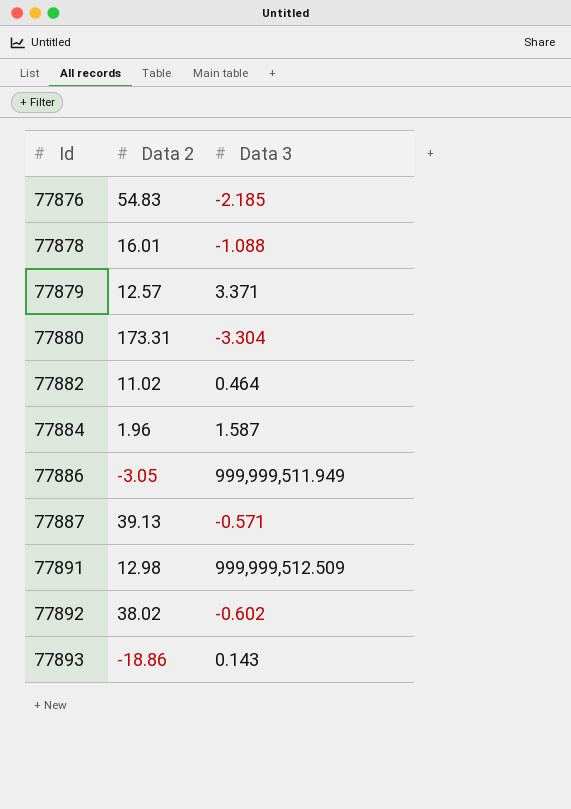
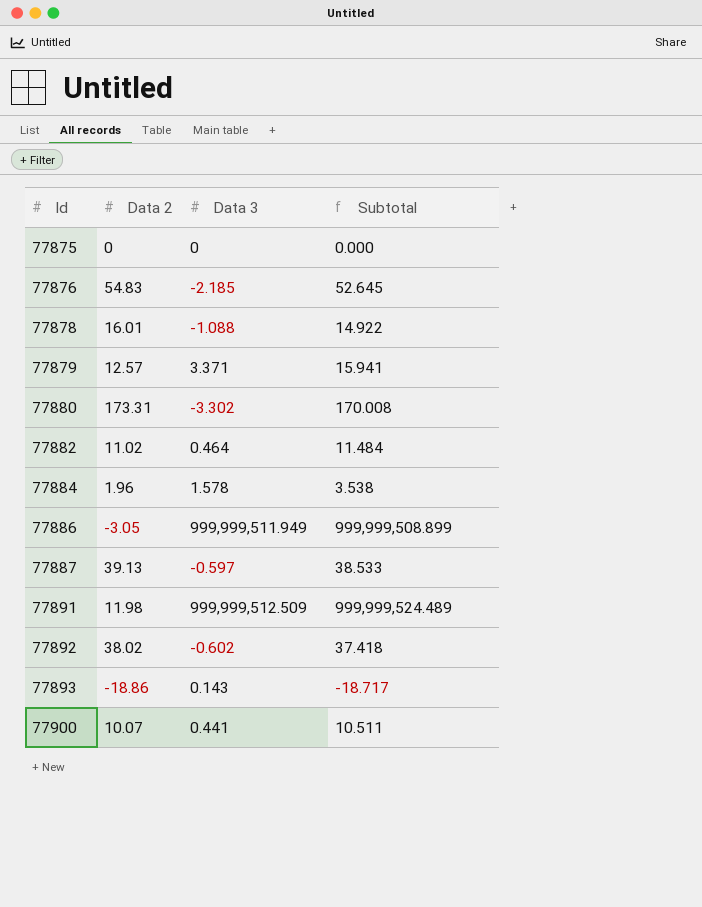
column Subtotal | formula: none -> [Data 2] + [Data 3]
row 77875: none -> 0 | 0 | 0.000
77880 | Data 3: -3.304 -> -3.302
77884 | Data 3: 1.587 -> 1.578
77887 | Data 3: -0.571 -> -0.597
77891 | Data 2: 12.98 -> 11.98
row 77900: none -> 10.07 | 0.441 | 10.511

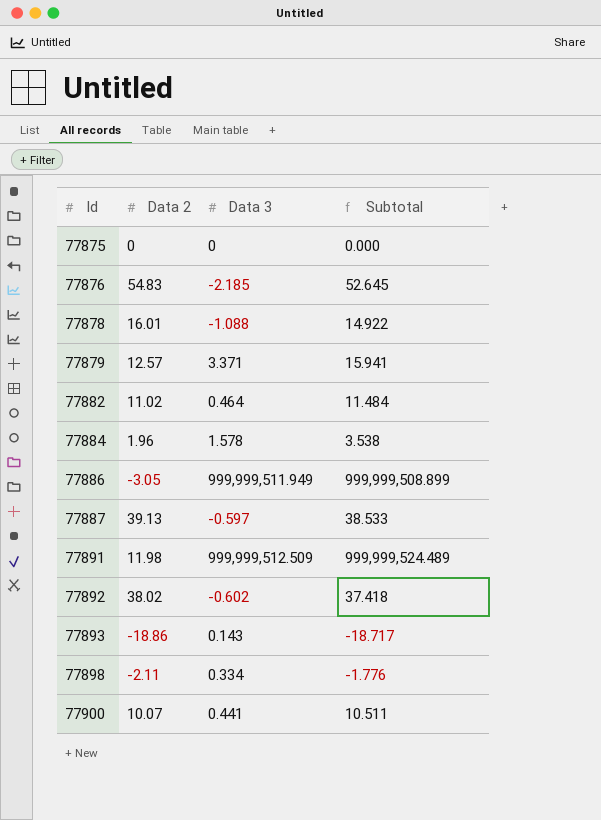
row 77880: 173.31 | -3.302 | 170.008 -> none
row 77898: none -> -2.11 | 0.334 | -1.776

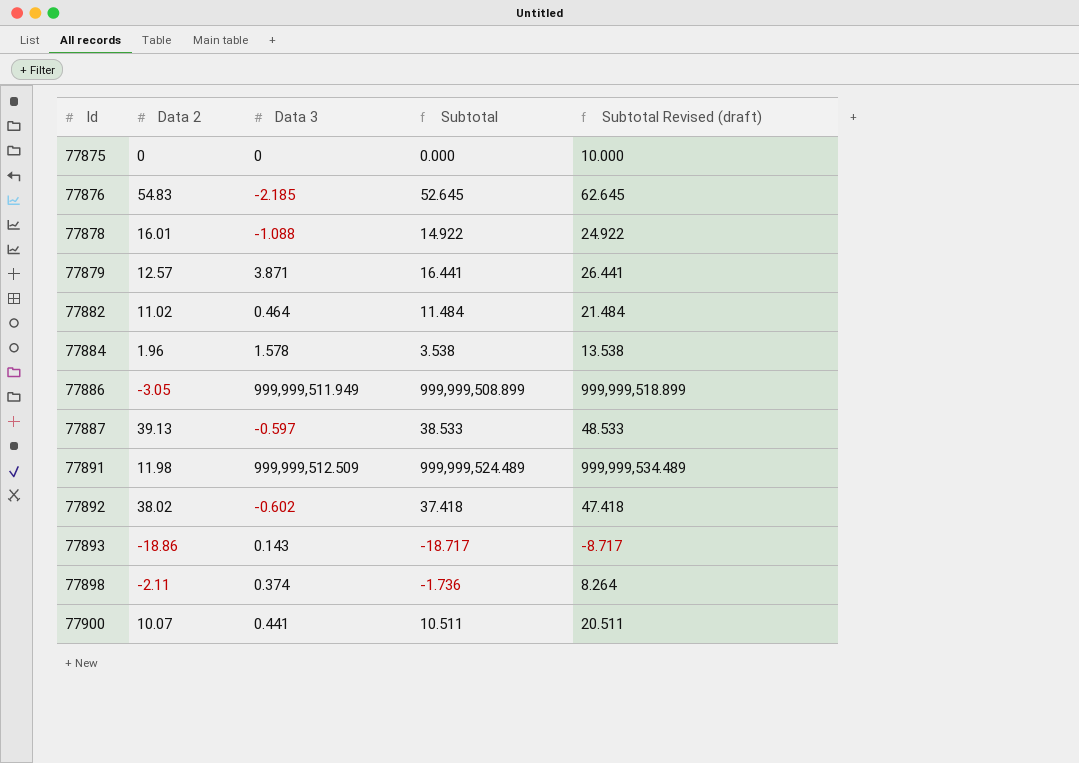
column Subtotal Revised (draft) | formula: none -> [Subtotal] + 10
77879 | Data 3: 3.371 -> 3.871
77879 | Subtotal: 15.941 -> 16.441
77898 | Data 3: 0.334 -> 0.374
77898 | Subtotal: -1.776 -> -1.736

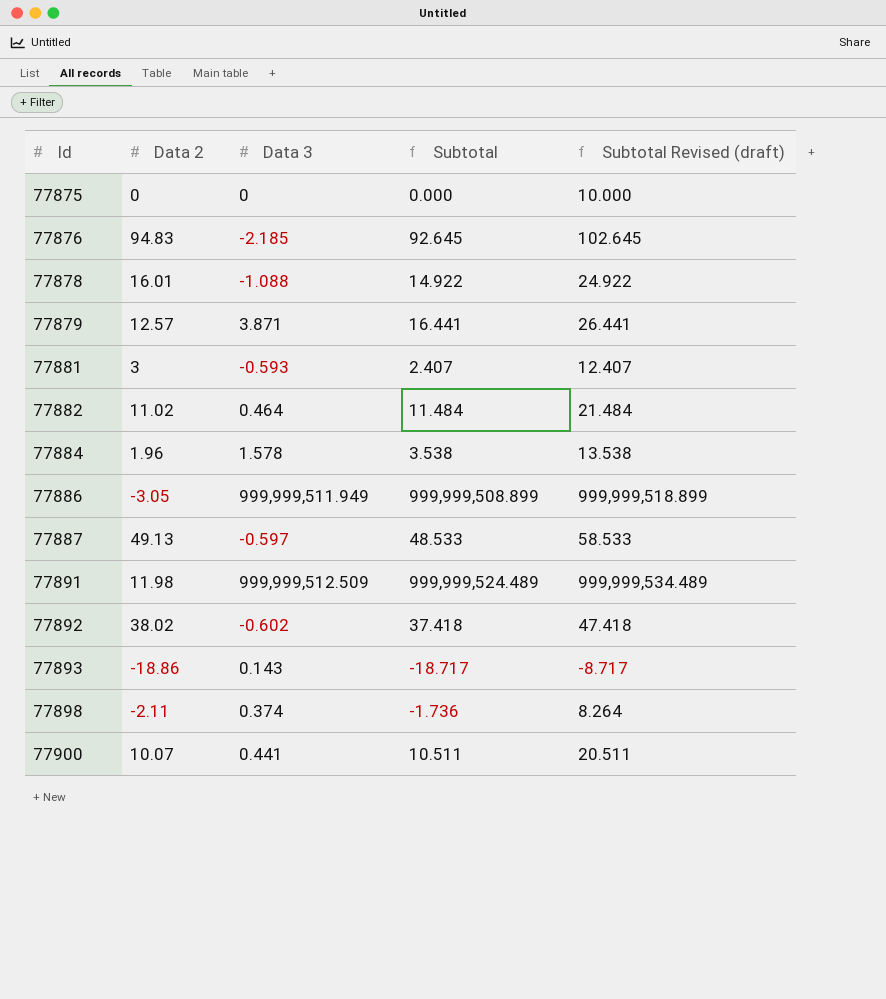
77876 | Data 2: 54.83 -> 94.83
77876 | Subtotal: 52.645 -> 92.645
77876 | Subtotal Revised (draft): 62.645 -> 102.645
row 77881: none -> 3 | -0.593 | 2.407 | 12.407
77887 | Data 2: 39.13 -> 49.13
77887 | Subtotal: 38.533 -> 48.533
77887 | Subtotal Revised (draft): 48.533 -> 58.533

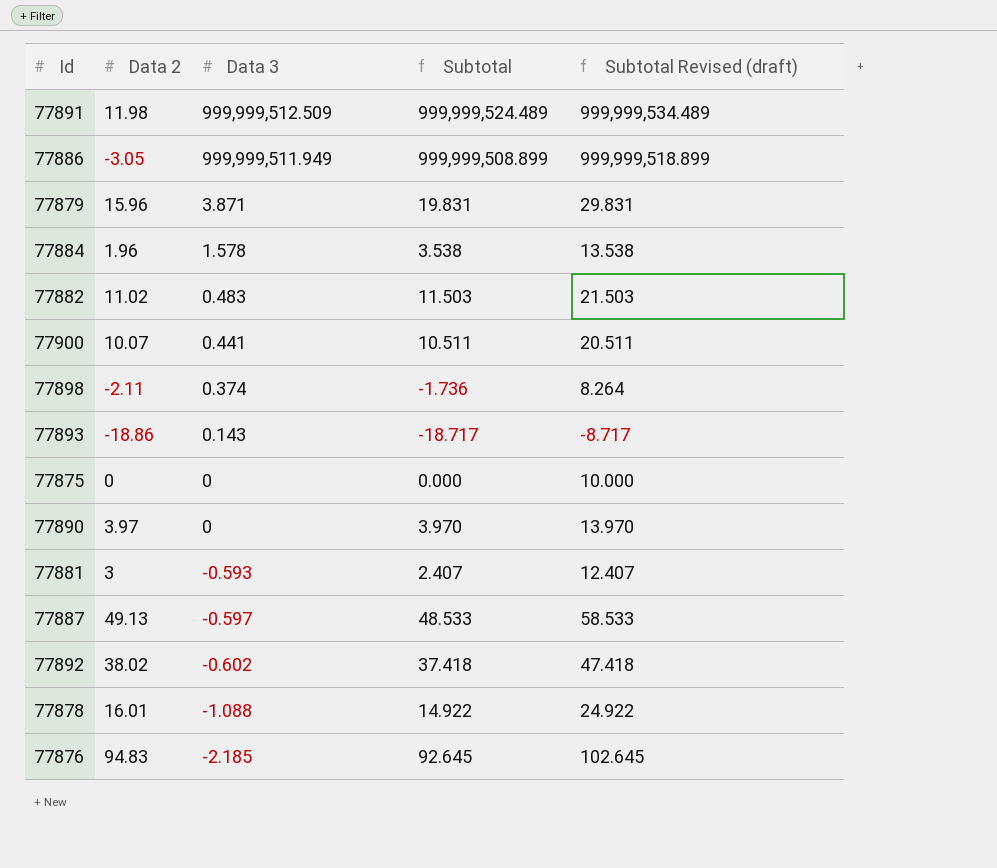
row order: Id ascending -> Data 3 descending
77879 | Data 2: 12.57 -> 15.96
77879 | Subtotal: 16.441 -> 19.831
77879 | Subtotal Revised (draft): 26.441 -> 29.831
77882 | Data 3: 0.464 -> 0.483
77882 | Subtotal: 11.484 -> 11.503
77882 | Subtotal Revised (draft): 21.484 -> 21.503
row 77890: none -> 3.97 | 0 | 3.970 | 13.970

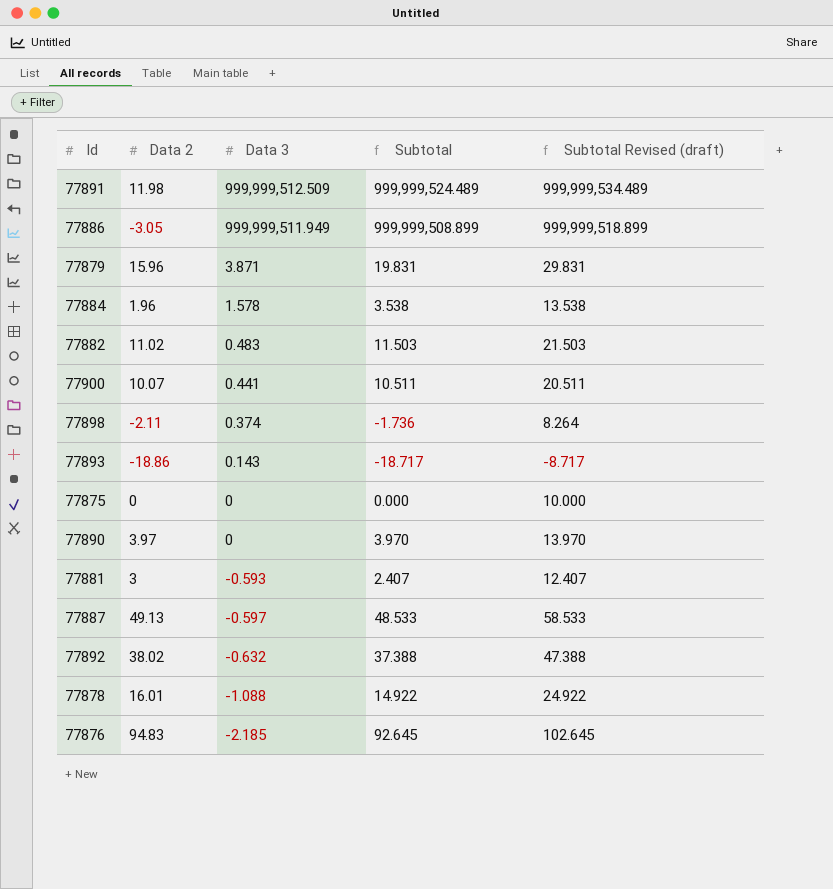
77892 | Data 3: -0.602 -> -0.632
77892 | Subtotal: 37.418 -> 37.388
77892 | Subtotal Revised (draft): 47.418 -> 47.388

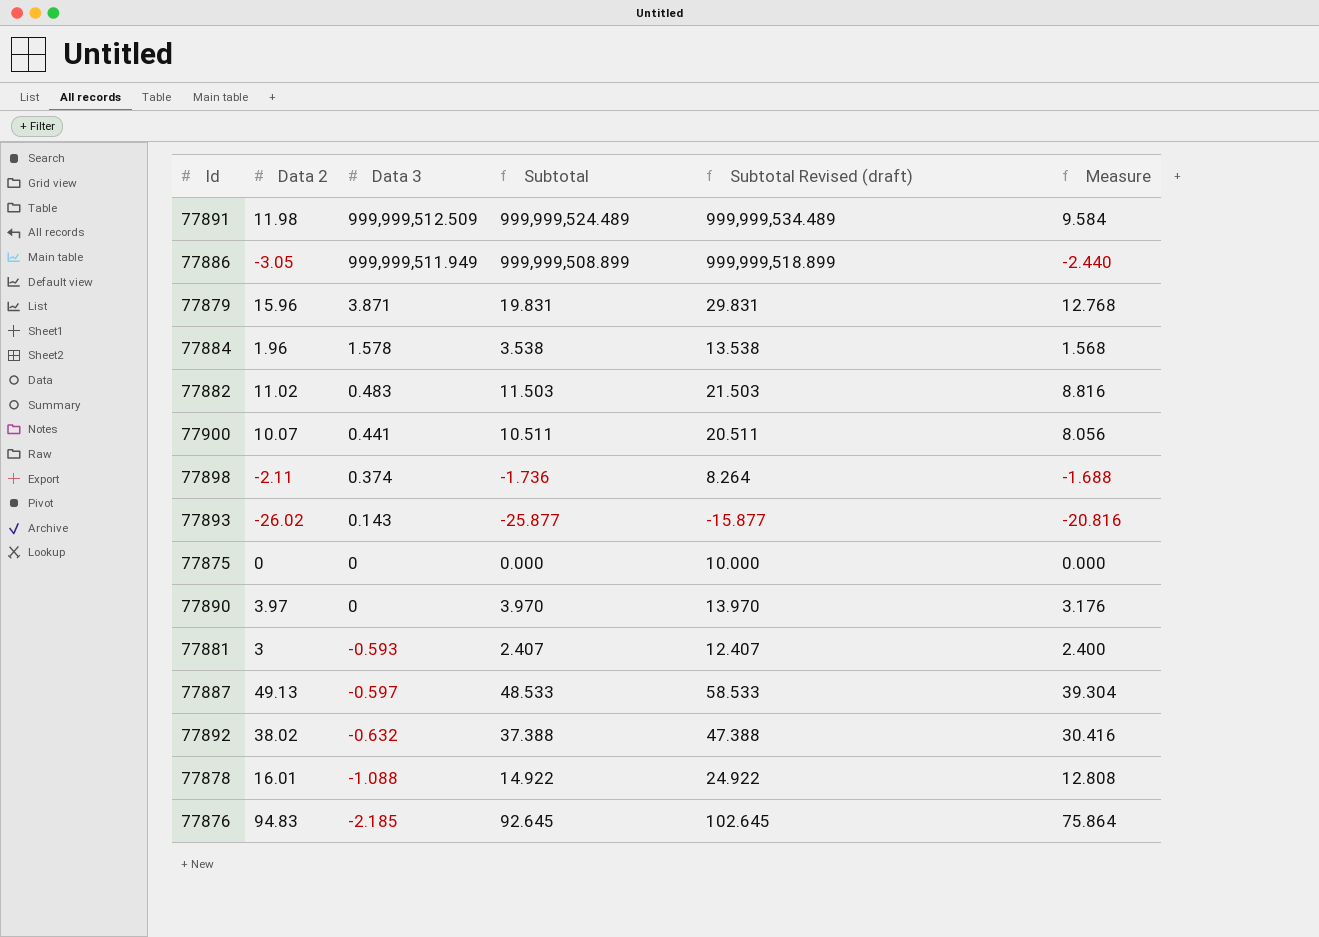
column Measure | formula: none -> [Data 2] * 0.8
77893 | Data 2: -18.86 -> -26.02
77893 | Subtotal: -18.717 -> -25.877
77893 | Subtotal Revised (draft): -8.717 -> -15.877

